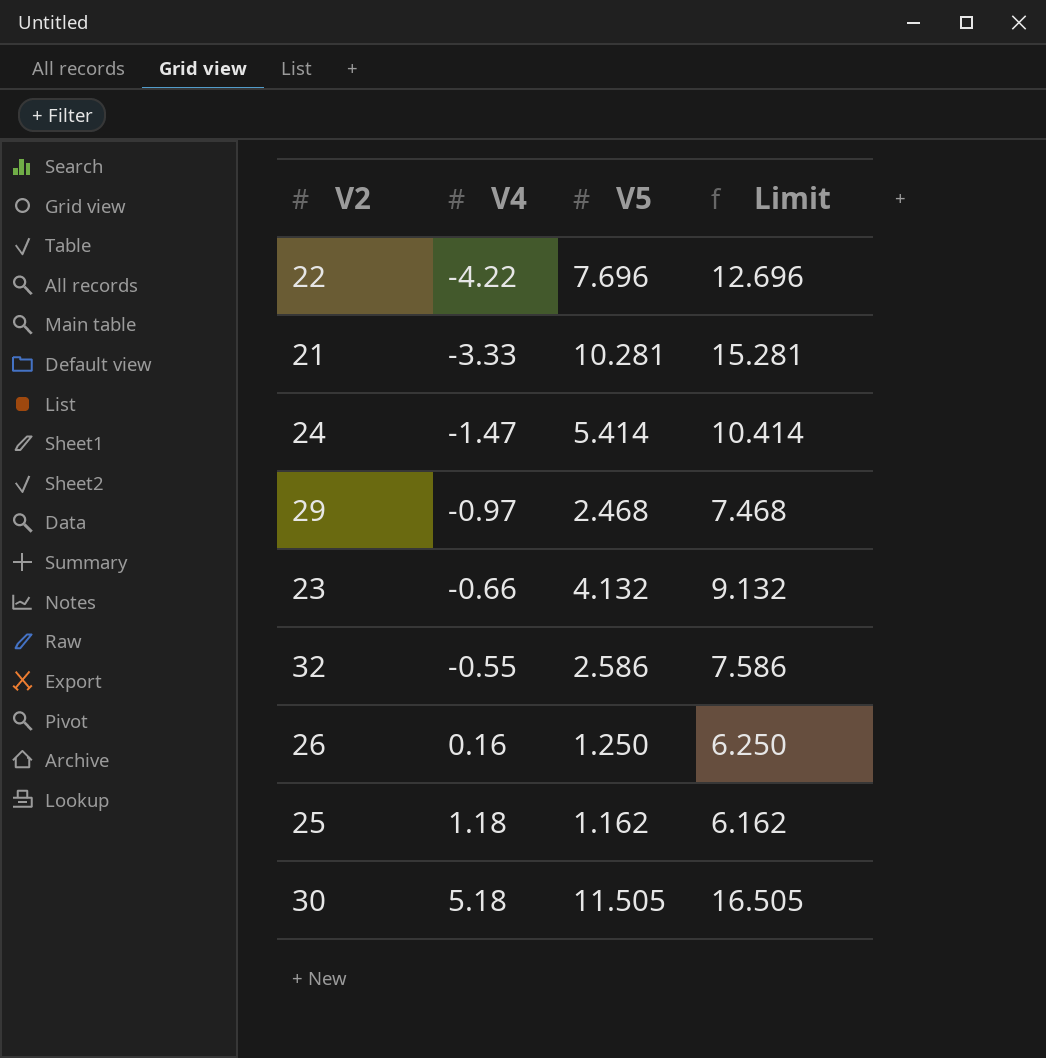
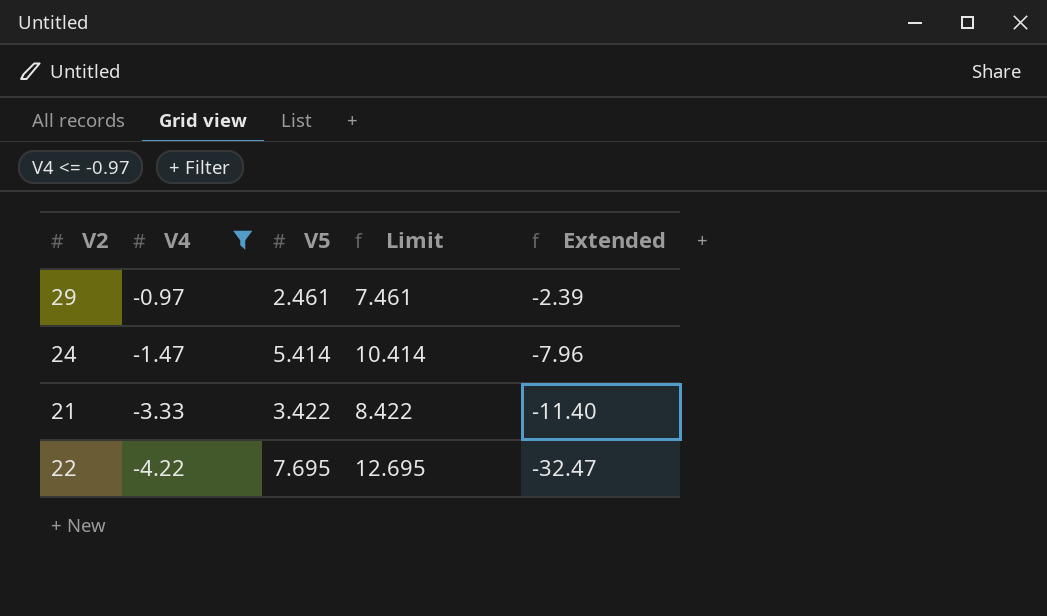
filter: none -> V4 <= -0.97
row order: V4 ascending -> V4 descending
column Extended | formula: none -> [V4] * [V5]
29 | V5: 2.468 -> 2.461
29 | Limit: 7.468 -> 7.461
21 | V5: 10.281 -> 3.422
21 | Limit: 15.281 -> 8.422
22 | V5: 7.696 -> 7.695
22 | Limit: 12.696 -> 12.695

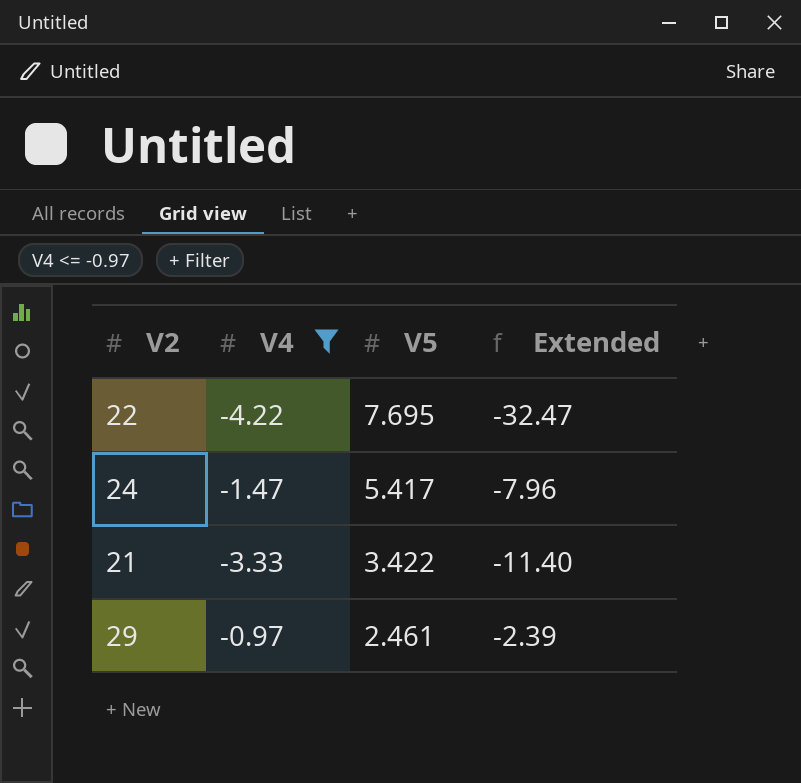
row order: V4 descending -> V5 descending
column Limit | formula: [V5] + 5 -> none
24 | V5: 5.414 -> 5.417

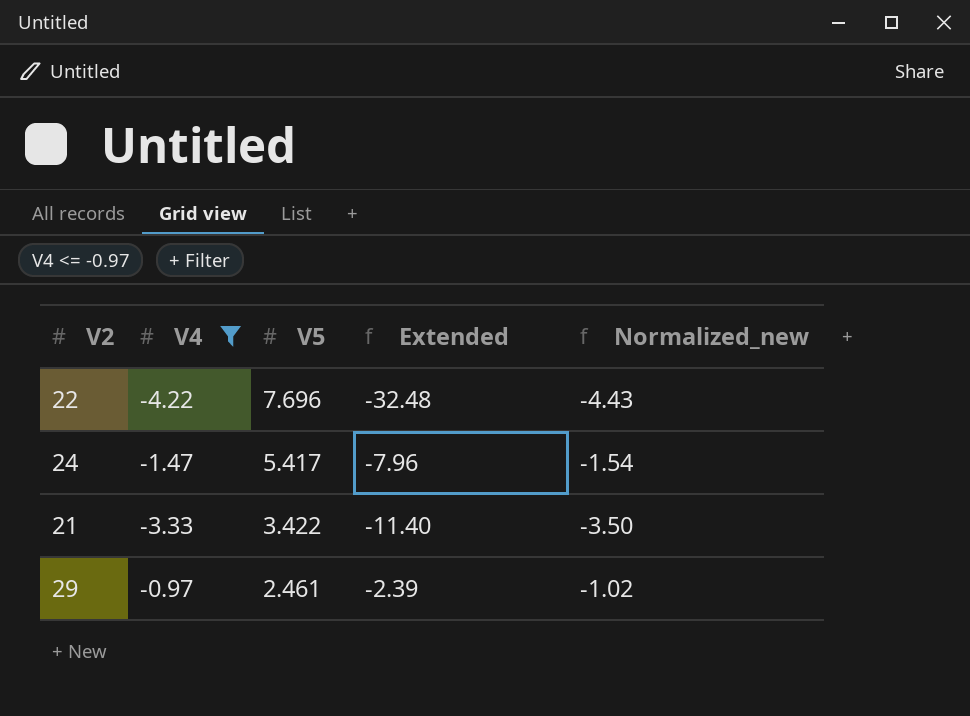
column Normalized_new | formula: none -> [V4] * 1.05
22 | V5: 7.695 -> 7.696
22 | Extended: -32.47 -> -32.48

